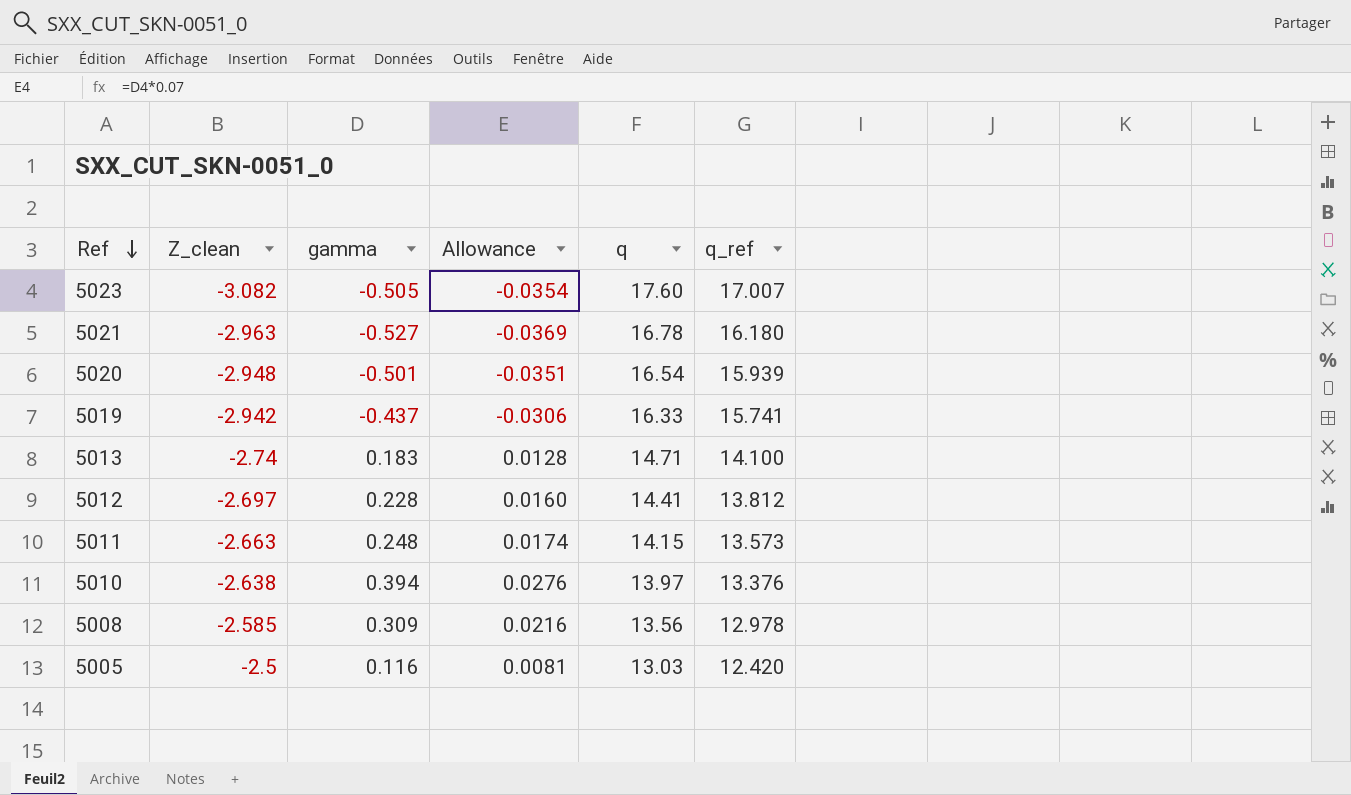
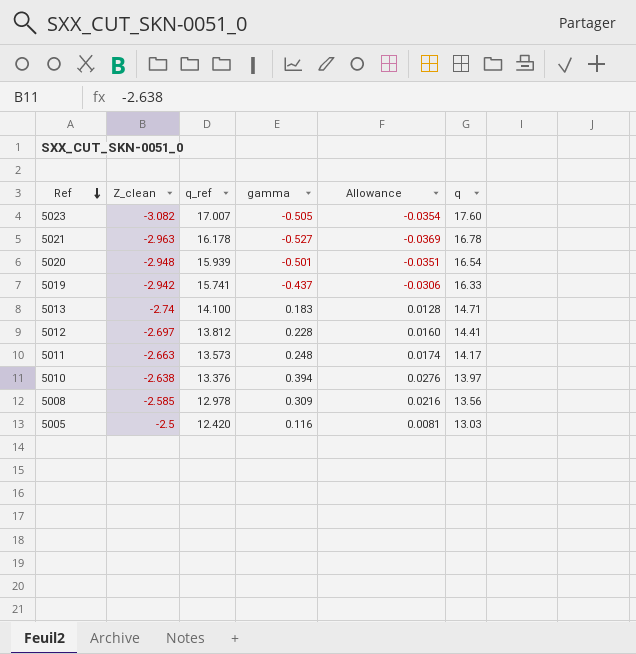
column q_ref | position: 6 -> 3
5021 | q_ref: 16.180 -> 16.178
5011 | q: 14.15 -> 14.17

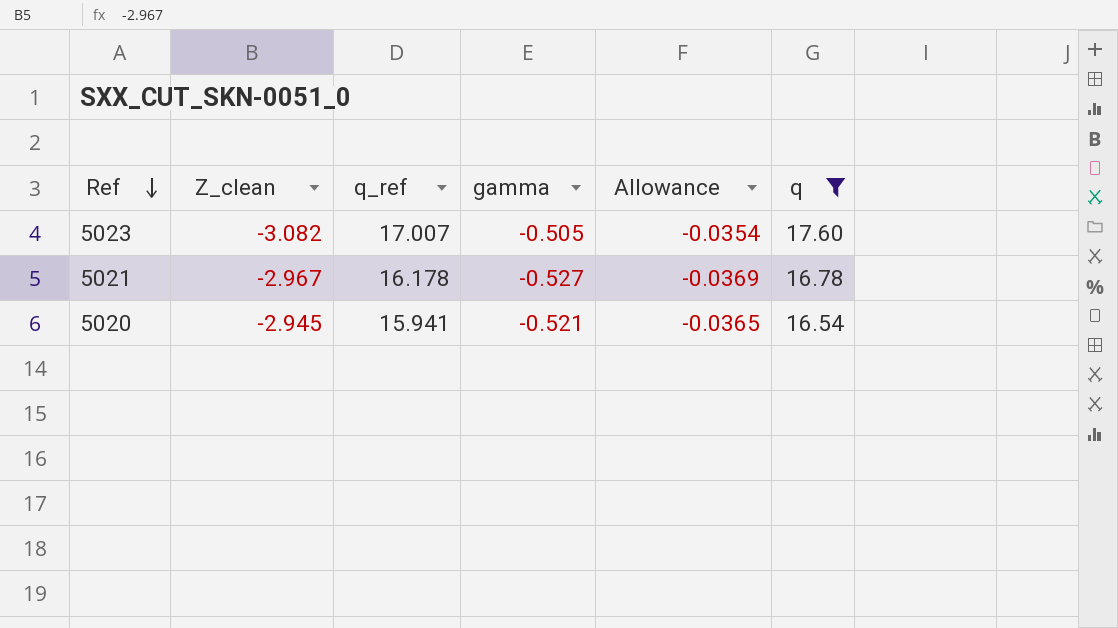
filter: none -> q >= 16.54
5021 | Z_clean: -2.963 -> -2.967
5020 | Z_clean: -2.948 -> -2.945
5020 | q_ref: 15.939 -> 15.941
5020 | gamma: -0.501 -> -0.521
5020 | Allowance: -0.0351 -> -0.0365

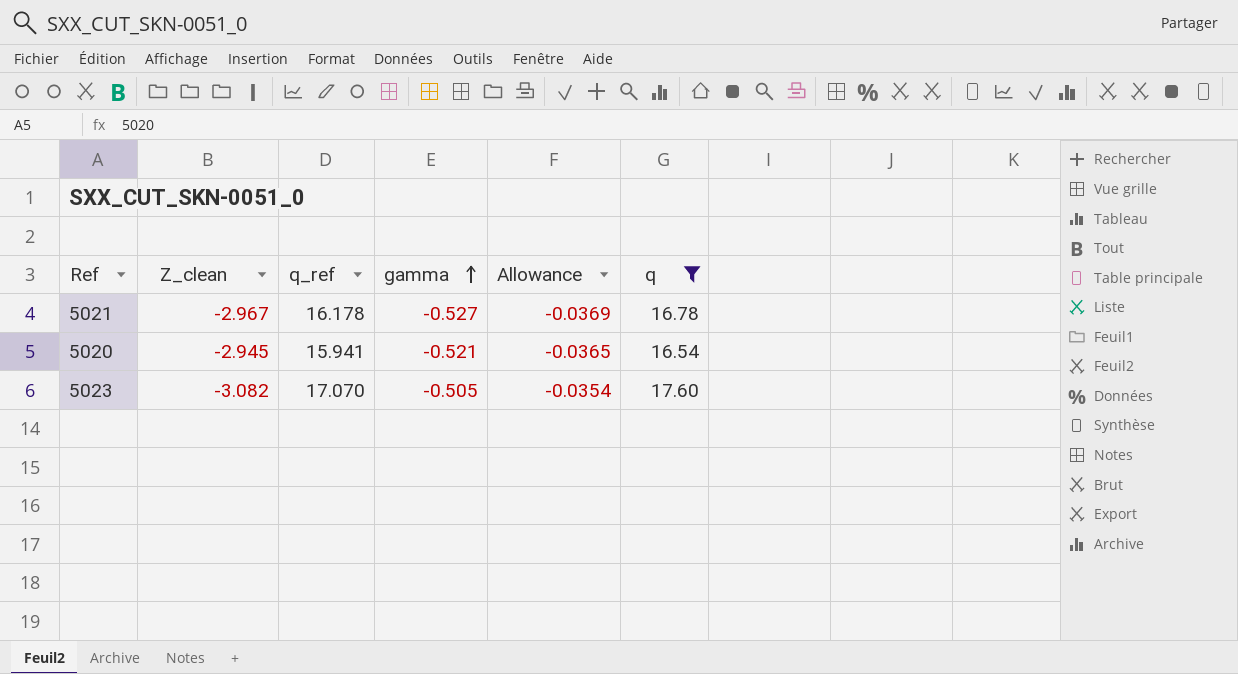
row order: Ref descending -> gamma ascending
5023 | q_ref: 17.007 -> 17.070

